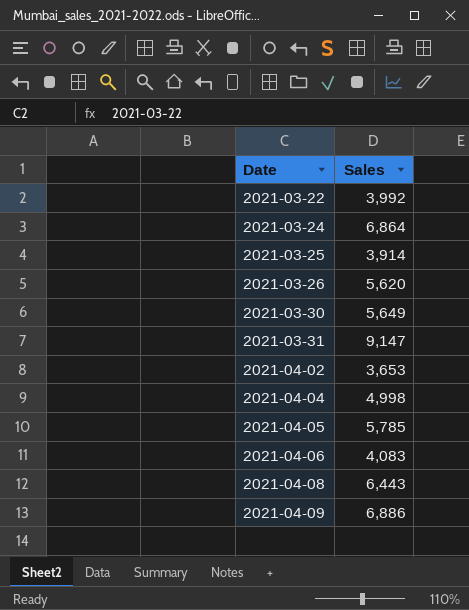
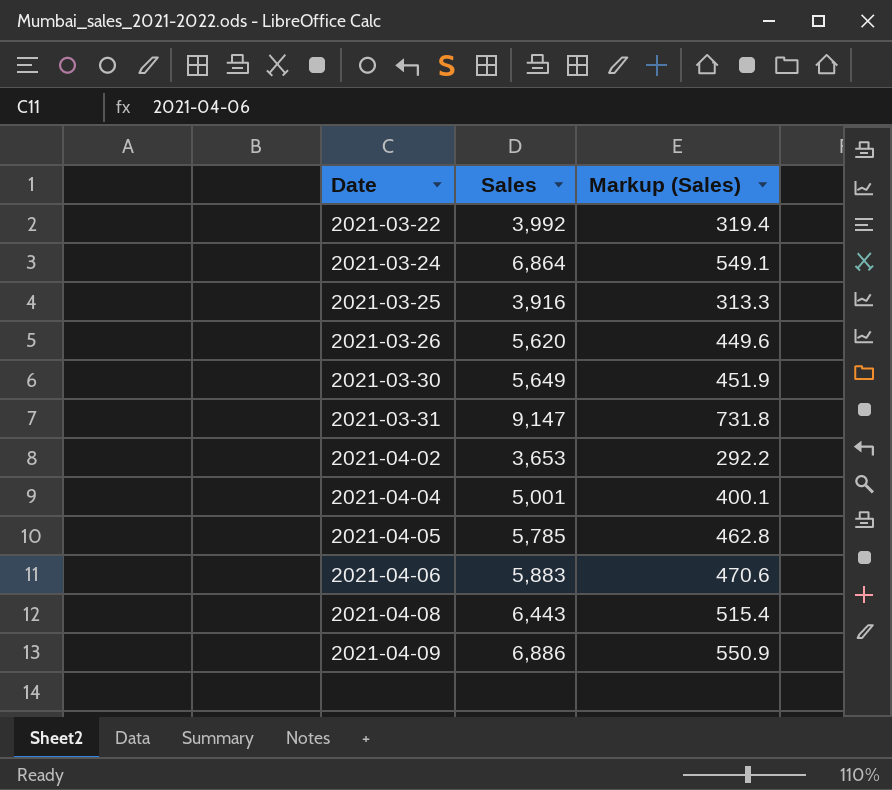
column Markup (Sales) | formula: none -> [Sales] * 0.08
2021-03-25 | Sales: 3,914 -> 3,916
2021-04-04 | Sales: 4,998 -> 5,001
2021-04-06 | Sales: 4,083 -> 5,883

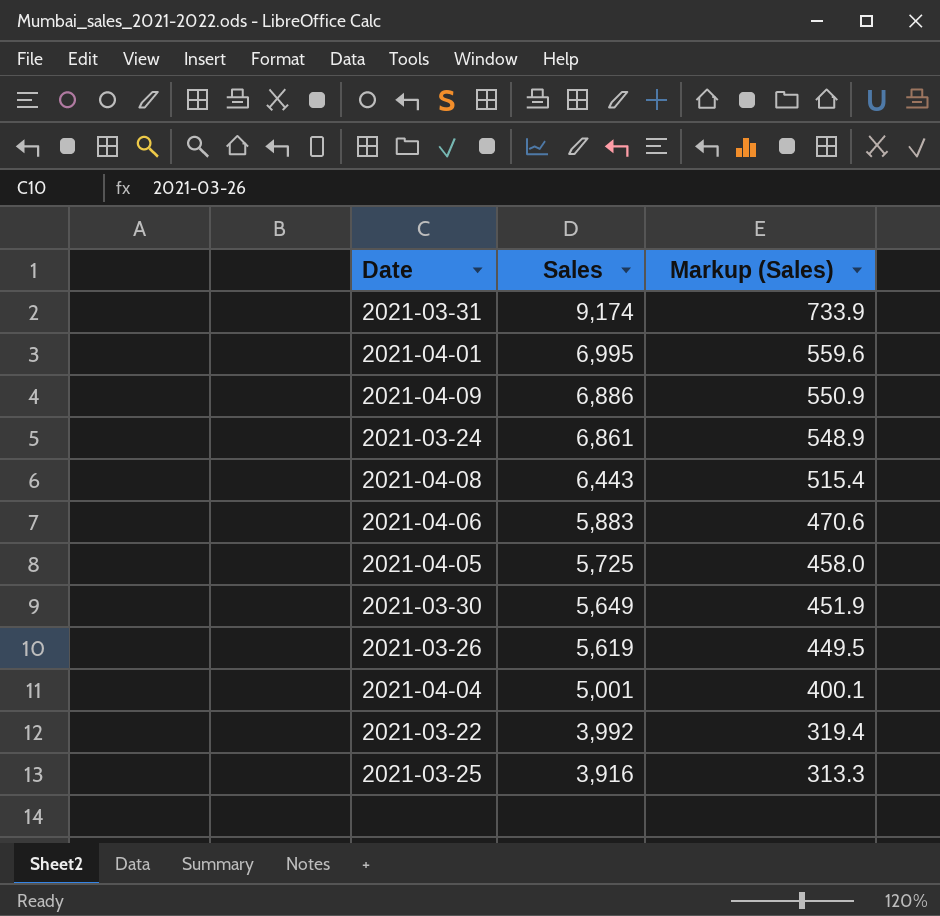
row order: Date ascending -> Sales descending
row 2021-04-02: 3,653 | 292.2 -> none
2021-03-31 | Sales: 9,147 -> 9,174
2021-03-31 | Markup (Sales): 731.8 -> 733.9
row 2021-04-01: none -> 6,995 | 559.6
2021-03-24 | Sales: 6,864 -> 6,861
2021-03-24 | Markup (Sales): 549.1 -> 548.9
2021-04-05 | Sales: 5,785 -> 5,725
2021-04-05 | Markup (Sales): 462.8 -> 458.0
2021-03-26 | Sales: 5,620 -> 5,619
2021-03-26 | Markup (Sales): 449.6 -> 449.5

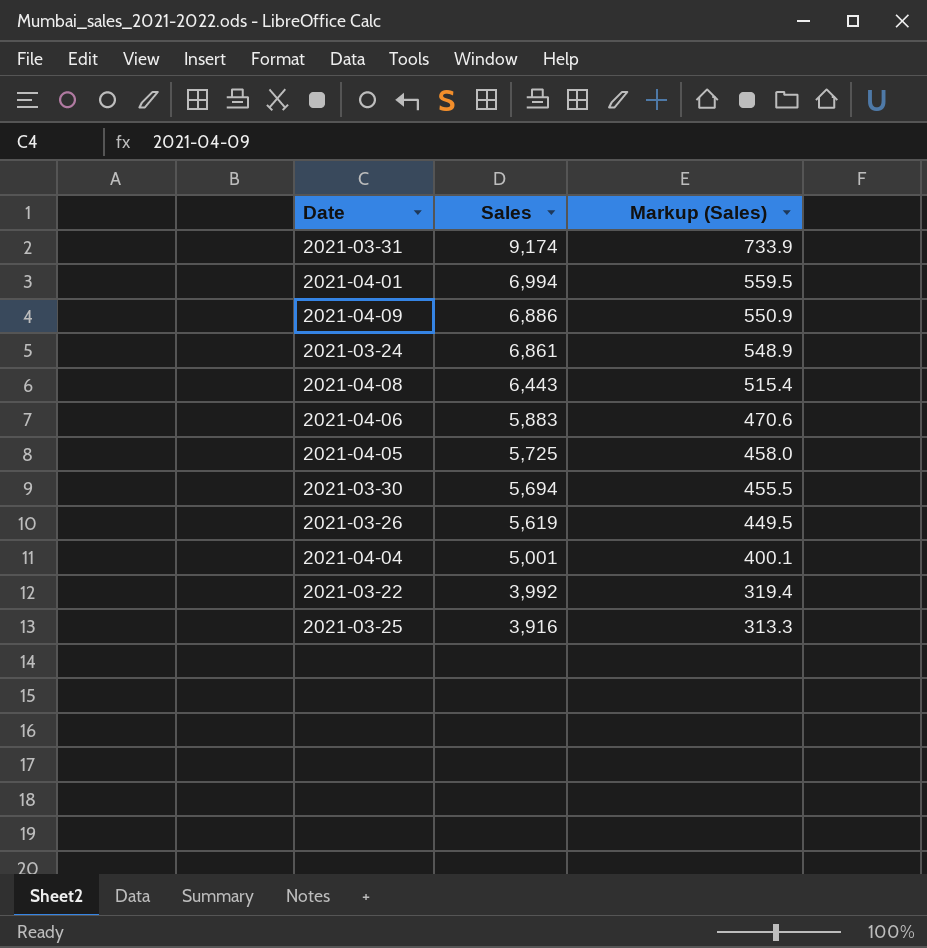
2021-04-01 | Sales: 6,995 -> 6,994
2021-04-01 | Markup (Sales): 559.6 -> 559.5
2021-03-30 | Sales: 5,649 -> 5,694
2021-03-30 | Markup (Sales): 451.9 -> 455.5

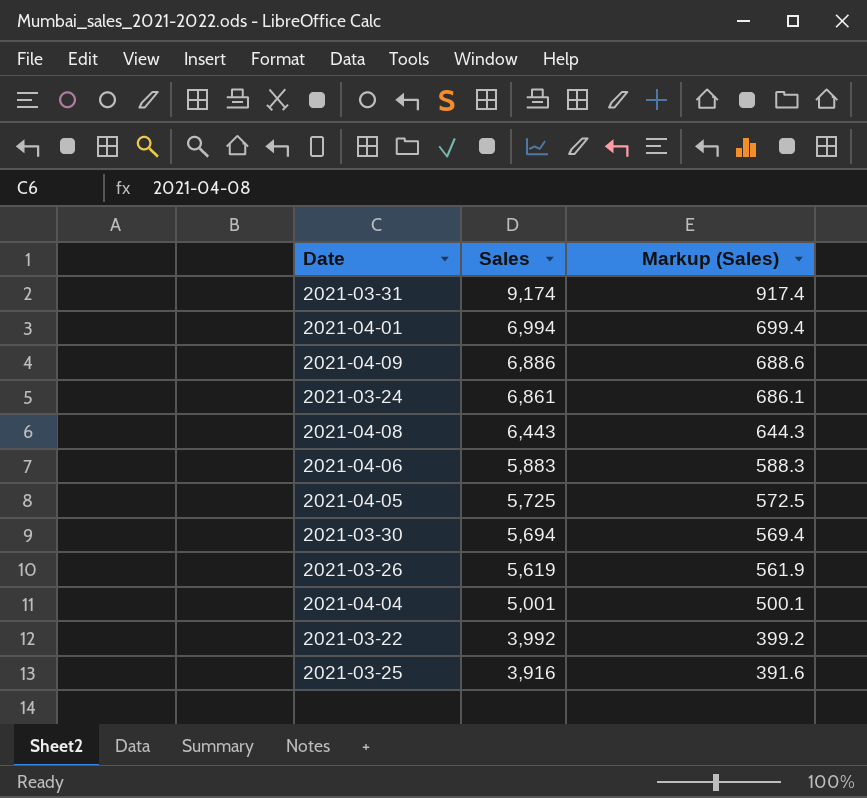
column Markup (Sales) | formula: [Sales] * 0.08 -> [Sales] * 0.1

